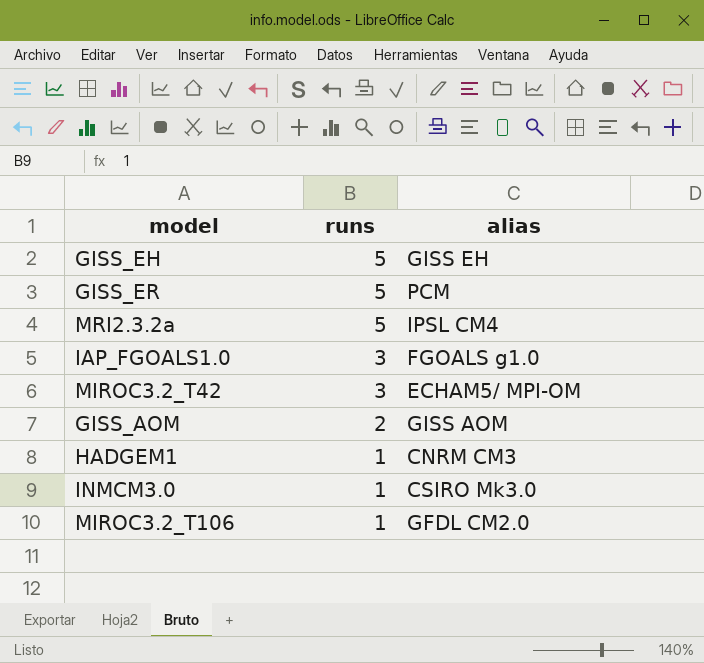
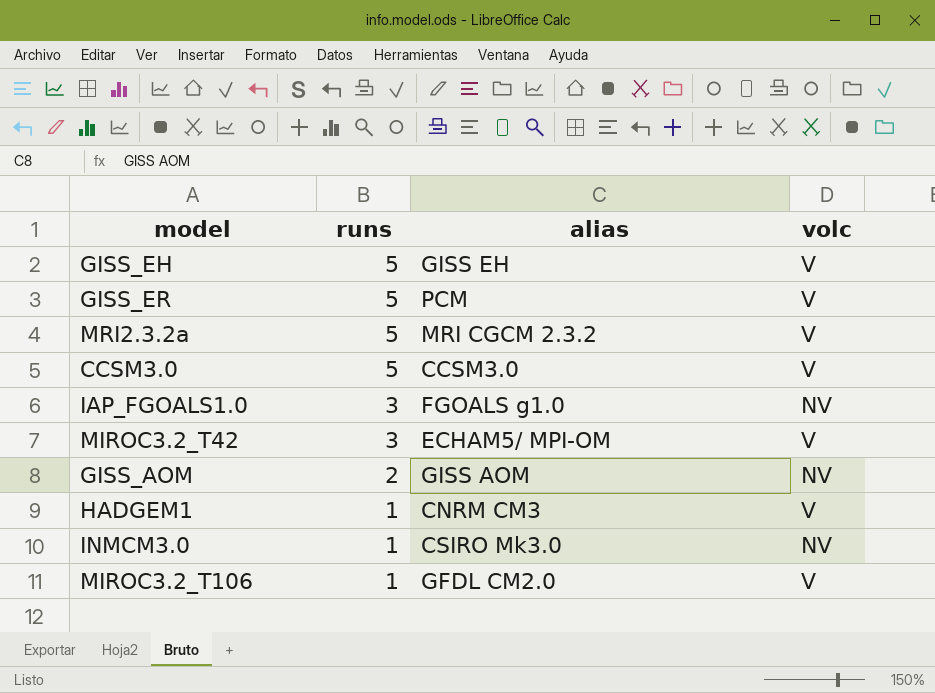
column volc | position: none -> 4
MRI2.3.2a | alias: IPSL CM4 -> MRI CGCM 2.3.2
row CCSM3.0: none -> 5 | CCSM3.0 | V

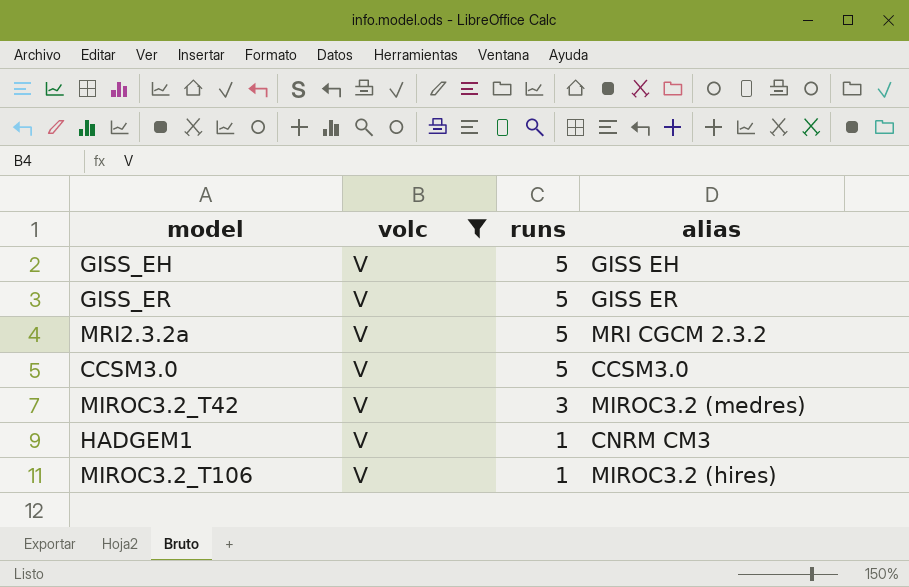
filter: none -> volc = V
column volc | position: 4 -> 2
GISS_ER | alias: PCM -> GISS ER
MIROC3.2_T42 | alias: ECHAM5/ MPI-OM -> MIROC3.2 (medres)
MIROC3.2_T106 | alias: GFDL CM2.0 -> MIROC3.2 (hires)

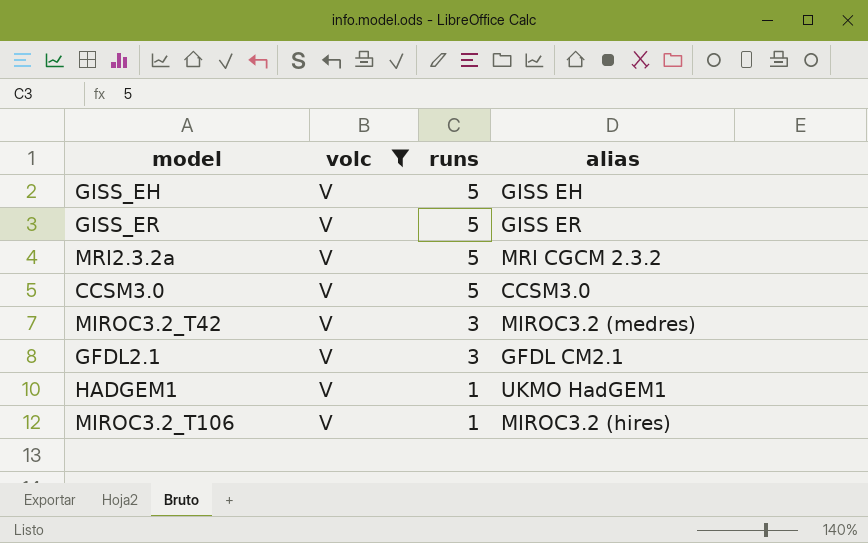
row GFDL2.1: none -> V | 3 | GFDL CM2.1
HADGEM1 | alias: CNRM CM3 -> UKMO HadGEM1

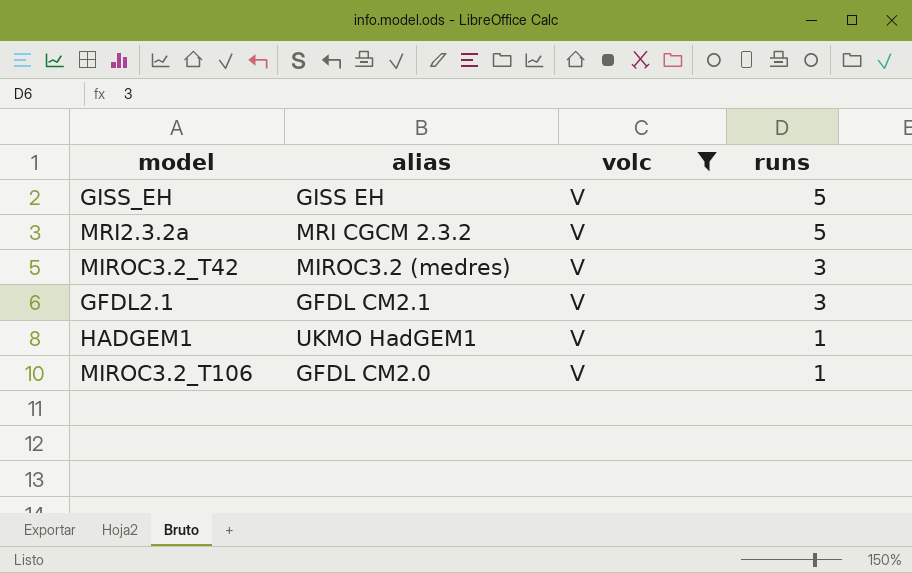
column alias | position: 4 -> 2
row GISS_ER: V | 5 | GISS ER -> none
row CCSM3.0: V | 5 | CCSM3.0 -> none
MIROC3.2_T106 | alias: MIROC3.2 (hires) -> GFDL CM2.0

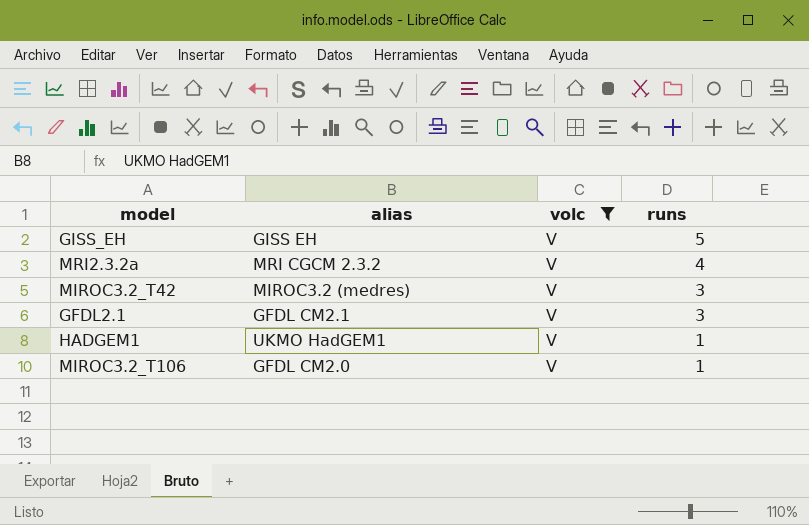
MRI2.3.2a | runs: 5 -> 4

